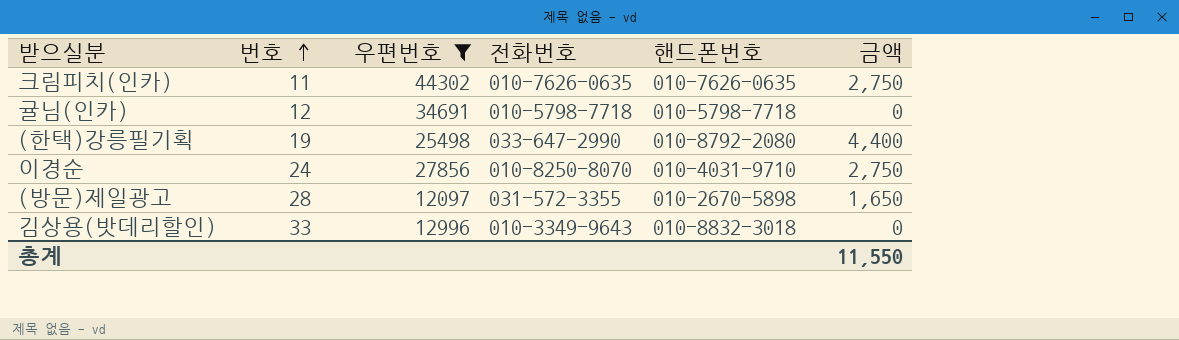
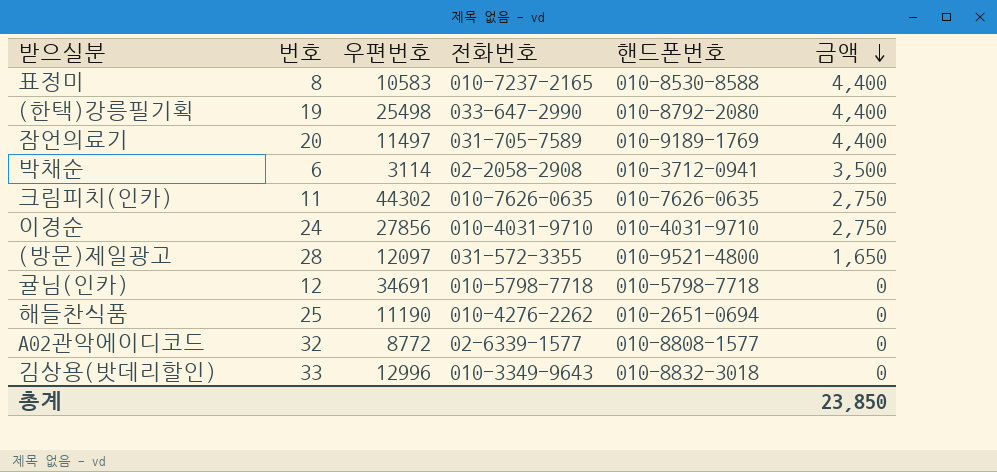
filter: 우편번호 >= 12097 -> none
row order: 번호 ascending -> 금액 descending
이경순 | 전화번호: 010-8250-8070 -> 010-4031-9710
(방문)제일광고 | 핸드폰번호: 010-2670-5898 -> 010-9521-4800
총계 | 금액: 11,550 -> 23,850

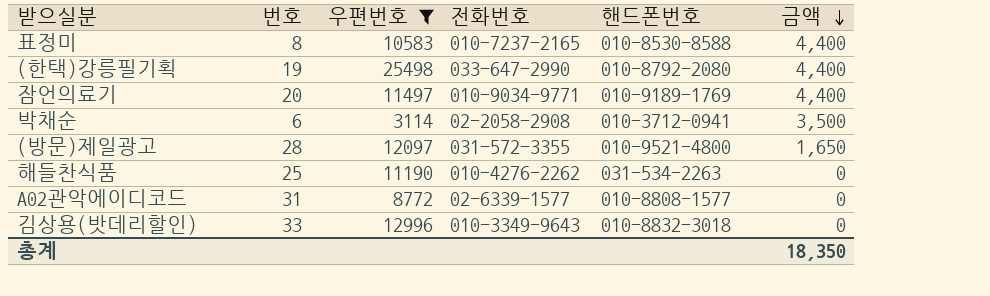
filter: none -> 우편번호 <= 25498
잠언의료기 | 전화번호: 031-705-7589 -> 010-9034-9771
해들찬식품 | 핸드폰번호: 010-2651-0694 -> 031-534-2263
A02관악에이디코드 | 번호: 32 -> 31
총계 | 금액: 23,850 -> 18,350

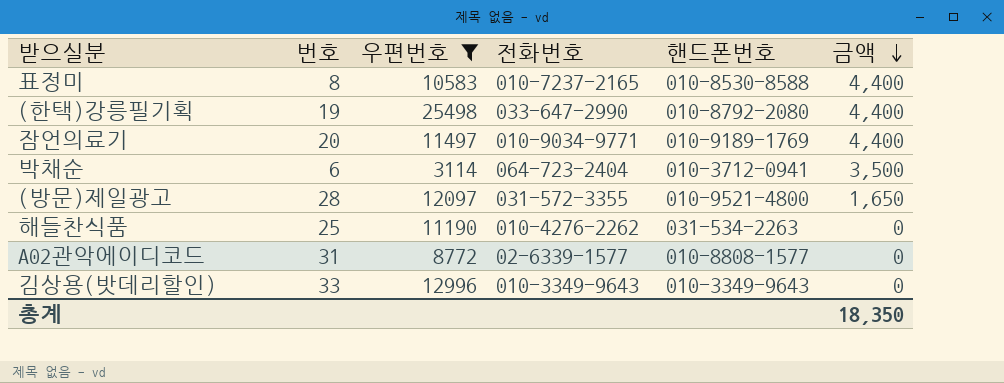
박채순 | 전화번호: 02-2058-2908 -> 064-723-2404
김상용(밧데리할인) | 핸드폰번호: 010-8832-3018 -> 010-3349-9643

